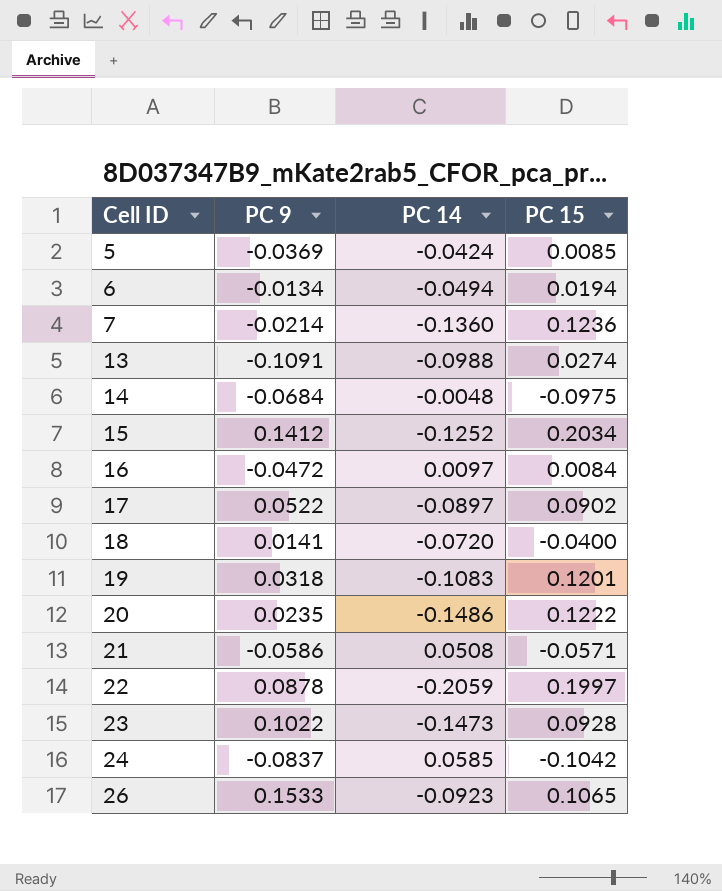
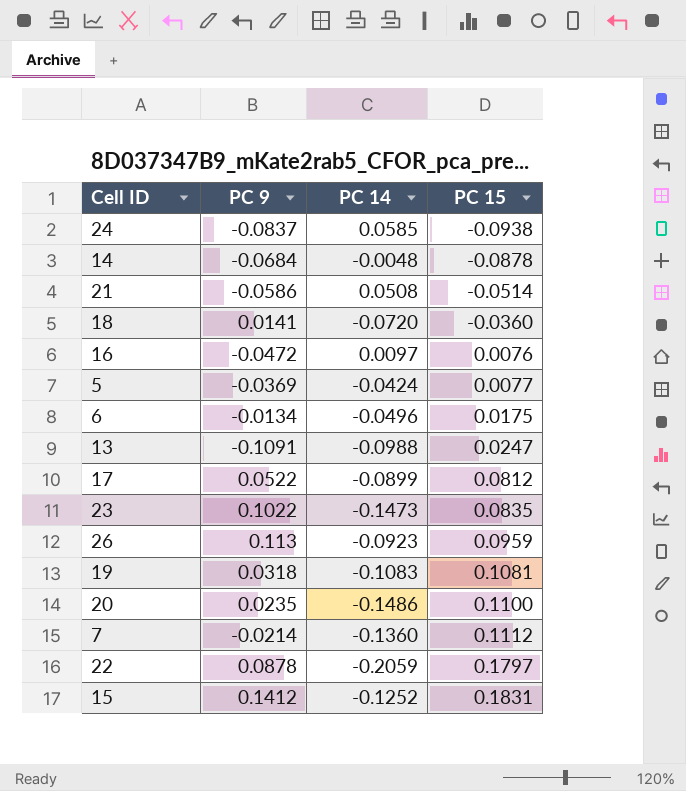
row order: Cell ID ascending -> PC 15 ascending
24 | PC 15: -0.1042 -> -0.0938
14 | PC 15: -0.0975 -> -0.0878
21 | PC 15: -0.0571 -> -0.0514
18 | PC 15: -0.0400 -> -0.0360
16 | PC 15: 0.0084 -> 0.0076
5 | PC 15: 0.0085 -> 0.0077
6 | PC 14: -0.0494 -> -0.0496
6 | PC 15: 0.0194 -> 0.0175
13 | PC 15: 0.0274 -> 0.0247
17 | PC 14: -0.0897 -> -0.0899
17 | PC 15: 0.0902 -> 0.0812
23 | PC 15: 0.0928 -> 0.0835
26 | PC 9: 0.1533 -> 0.113
26 | PC 15: 0.1065 -> 0.0959
19 | PC 15: 0.1201 -> 0.1081
20 | PC 15: 0.1222 -> 0.1100
7 | PC 15: 0.1236 -> 0.1112
22 | PC 15: 0.1997 -> 0.1797
15 | PC 15: 0.2034 -> 0.1831

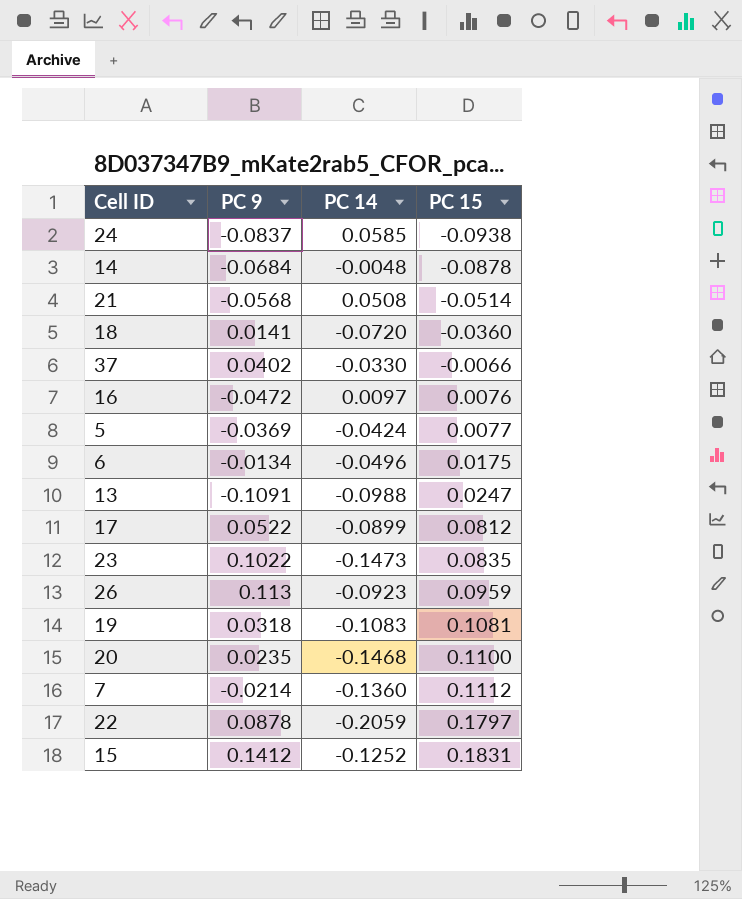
21 | PC 9: -0.0586 -> -0.0568
row 37: none -> 0.0402 | -0.0330 | -0.0066
20 | PC 14: -0.1486 -> -0.1468

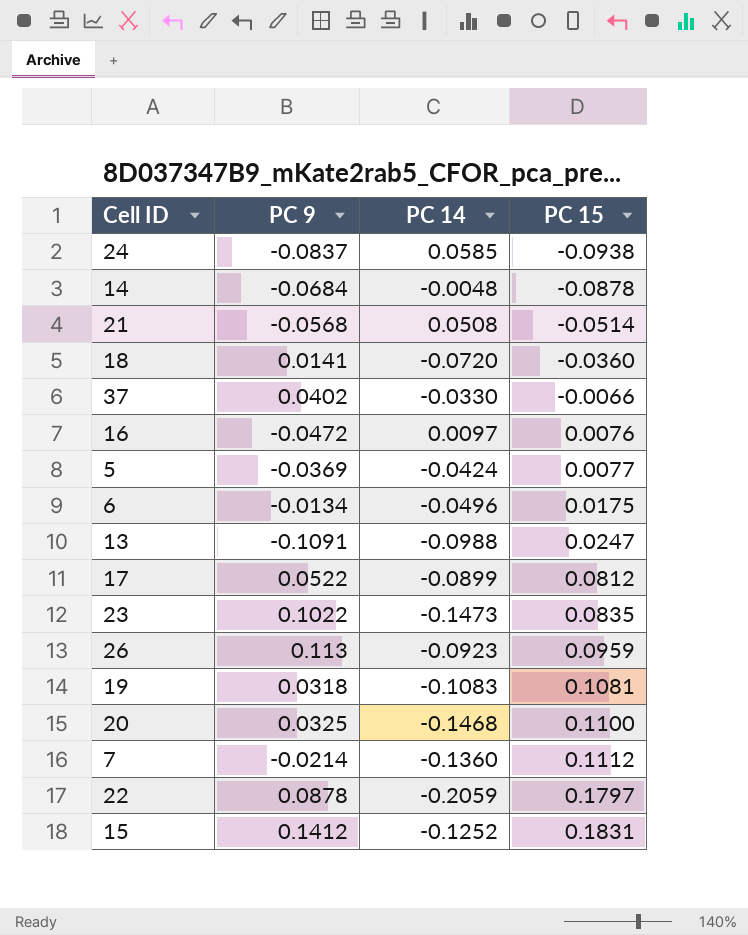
20 | PC 9: 0.0235 -> 0.0325

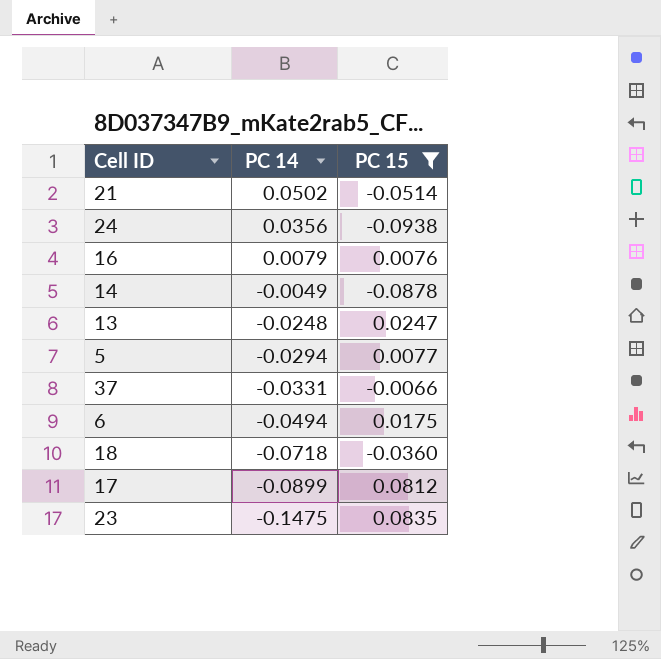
filter: none -> PC 15 <= 0.0835
row order: PC 15 ascending -> PC 14 descending
column PC 9 | position: 2 -> none
21 | PC 14: 0.0508 -> 0.0502
24 | PC 14: 0.0585 -> 0.0356
16 | PC 14: 0.0097 -> 0.0079
14 | PC 14: -0.0048 -> -0.0049
13 | PC 14: -0.0988 -> -0.0248
5 | PC 14: -0.0424 -> -0.0294
37 | PC 14: -0.0330 -> -0.0331
6 | PC 14: -0.0496 -> -0.0494
18 | PC 14: -0.0720 -> -0.0718
23 | PC 14: -0.1473 -> -0.1475

